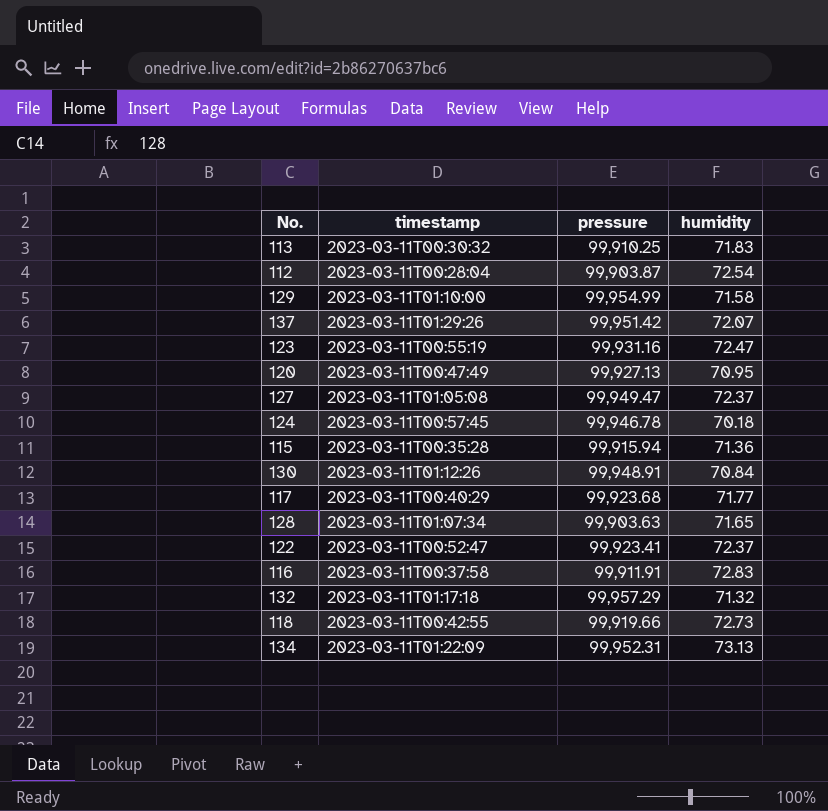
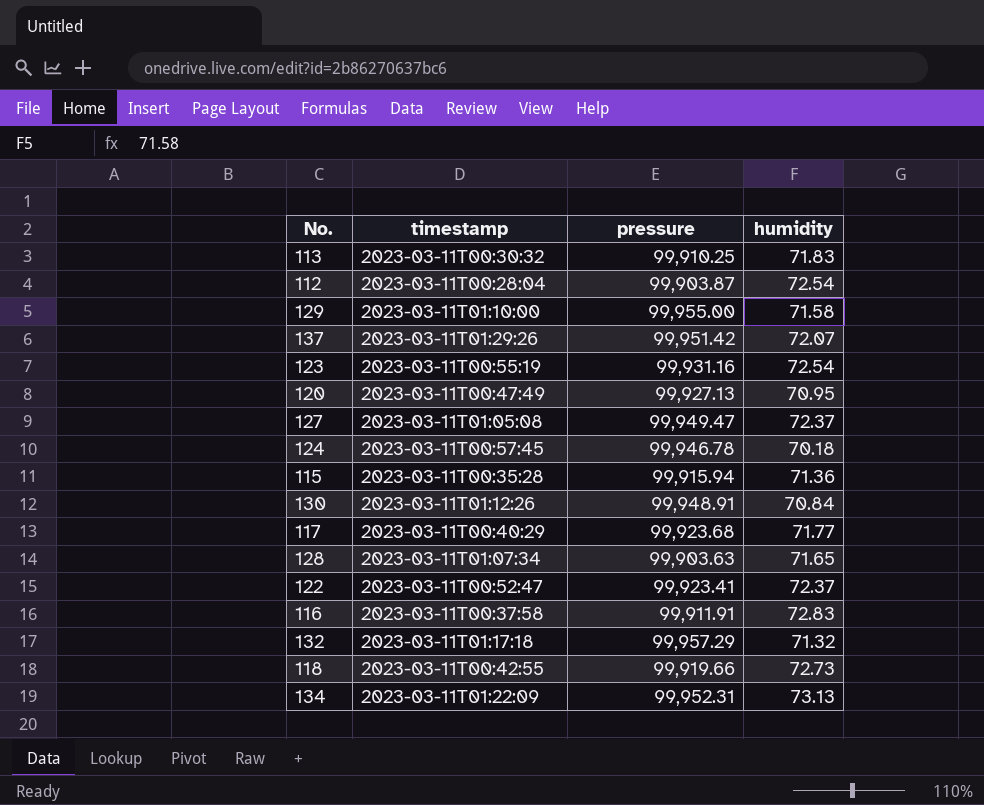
129 | pressure: 99,954.99 -> 99,955.00
123 | humidity: 72.47 -> 72.54

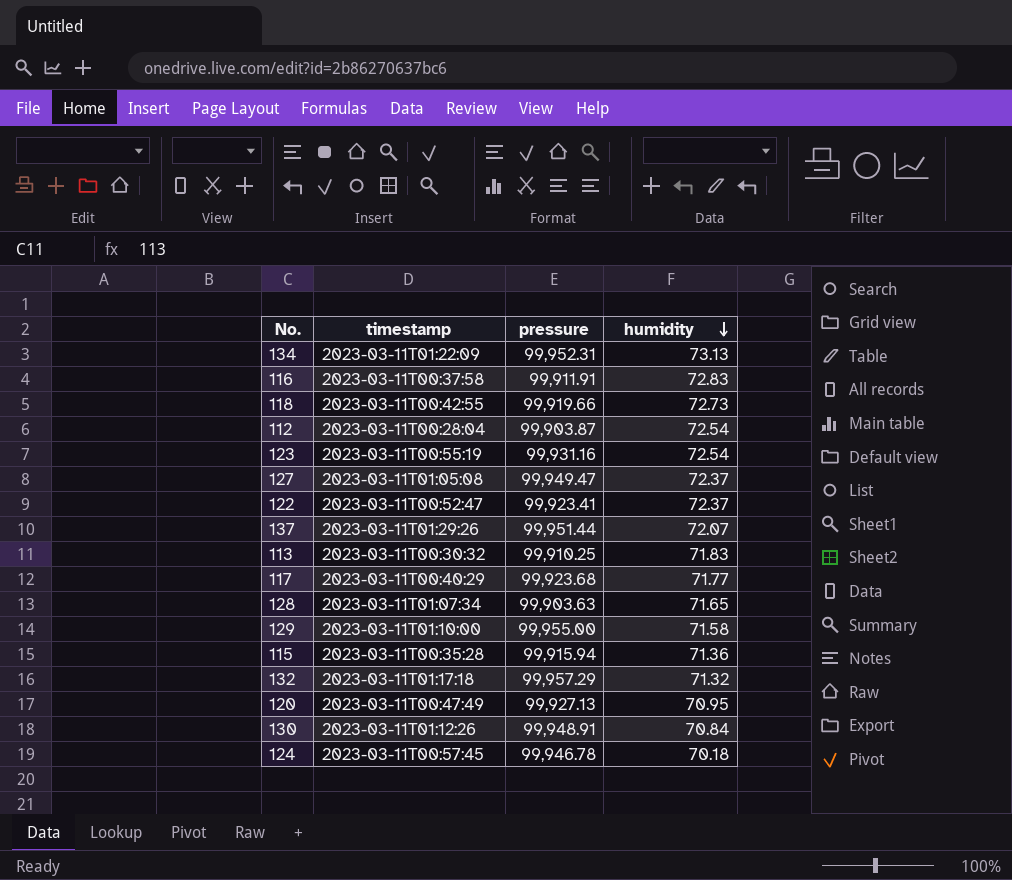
row order: none -> humidity descending
137 | pressure: 99,951.42 -> 99,951.44

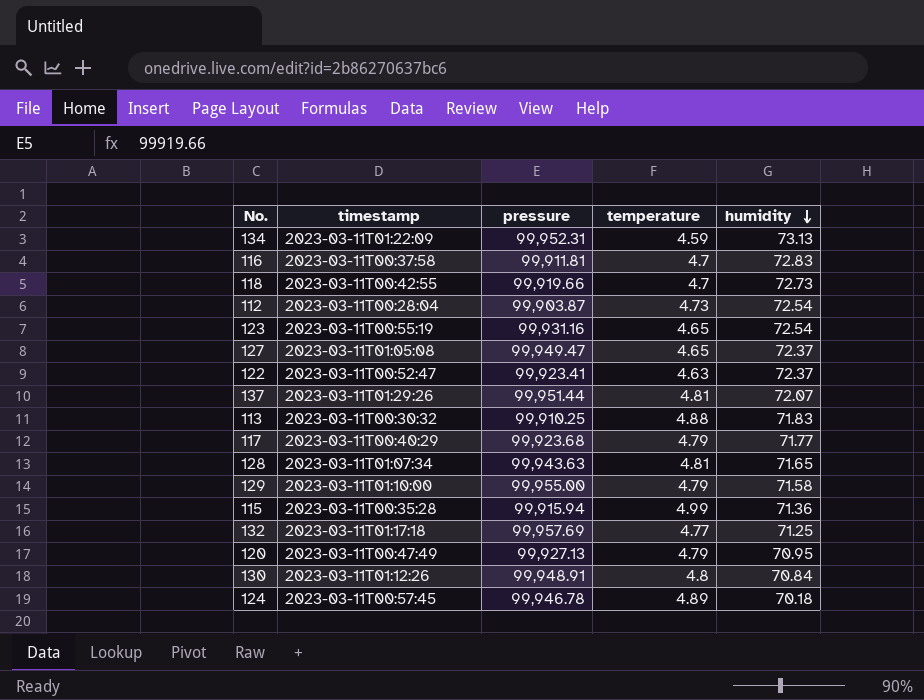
column temperature | position: none -> 4
116 | pressure: 99,911.91 -> 99,911.81
128 | pressure: 99,903.63 -> 99,943.63
132 | pressure: 99,957.29 -> 99,957.69
132 | humidity: 71.32 -> 71.25

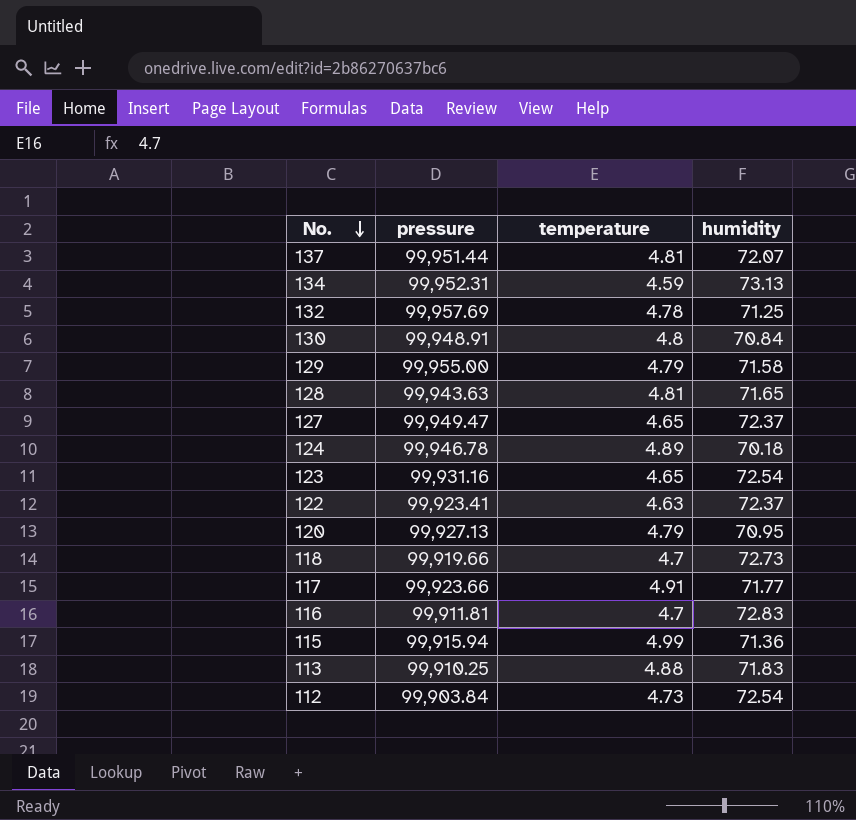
row order: humidity descending -> No. descending
column timestamp | position: 2 -> none
132 | temperature: 4.77 -> 4.78
117 | pressure: 99,923.68 -> 99,923.66
117 | temperature: 4.79 -> 4.91
112 | pressure: 99,903.87 -> 99,903.84

